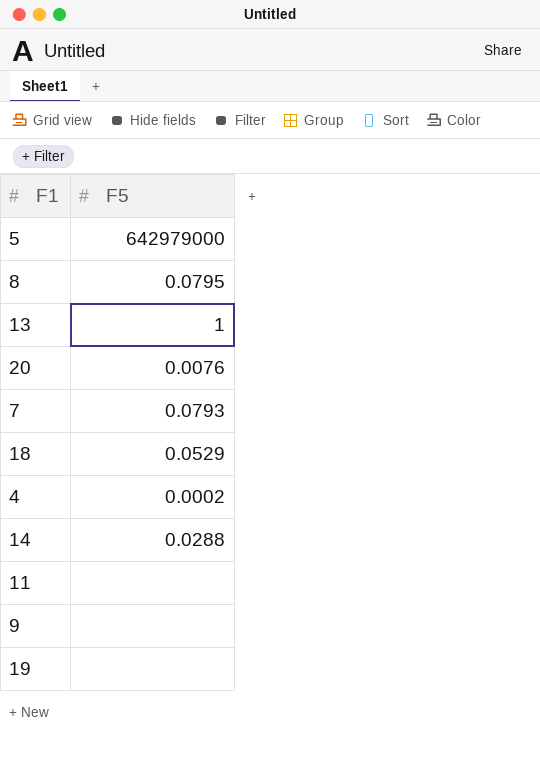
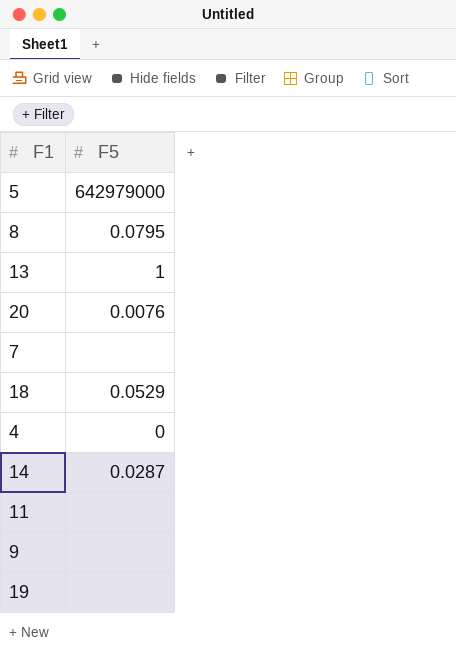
7 | F5: 0.0793 -> none
4 | F5: 0.0002 -> 0
14 | F5: 0.0288 -> 0.0287

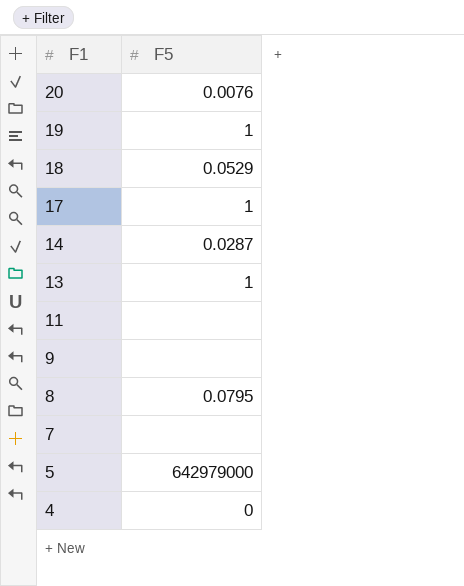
row order: none -> F1 descending
19 | F5: none -> 1
row 17: none -> 1

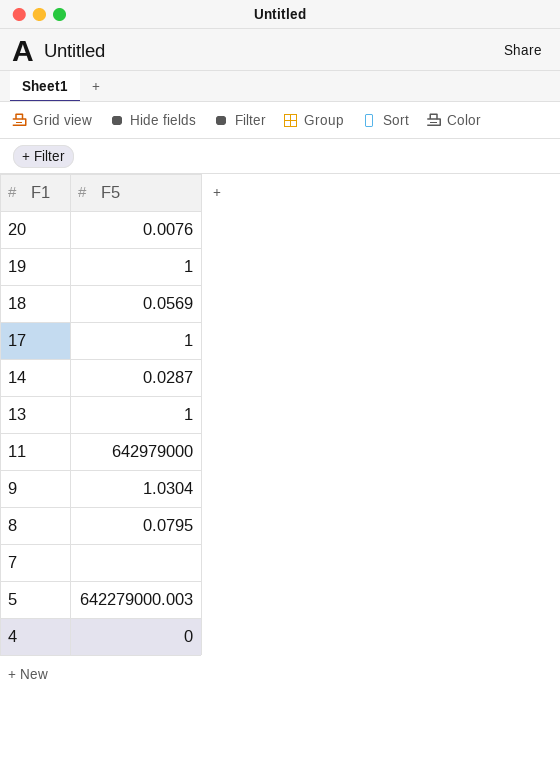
18 | F5: 0.0529 -> 0.0569
11 | F5: none -> 642979000
9 | F5: none -> 1.0304
5 | F5: 642979000 -> 642279000.003

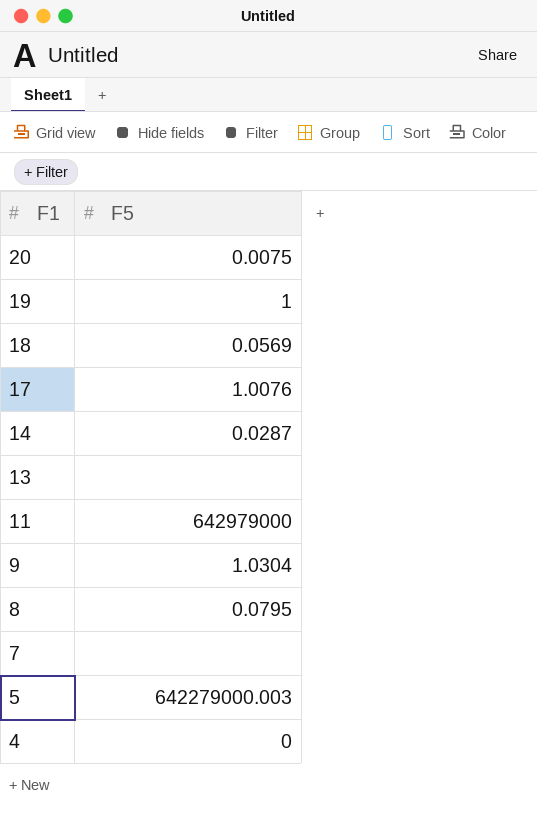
20 | F5: 0.0076 -> 0.0075
17 | F5: 1 -> 1.0076
13 | F5: 1 -> none

